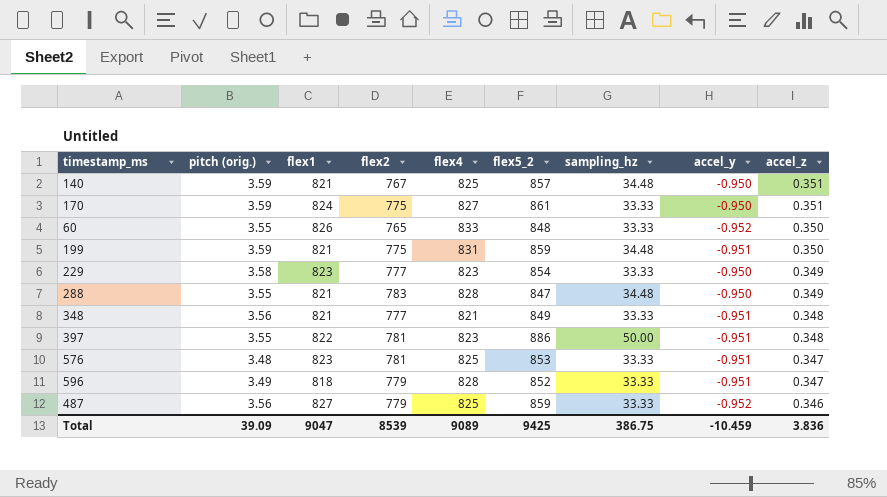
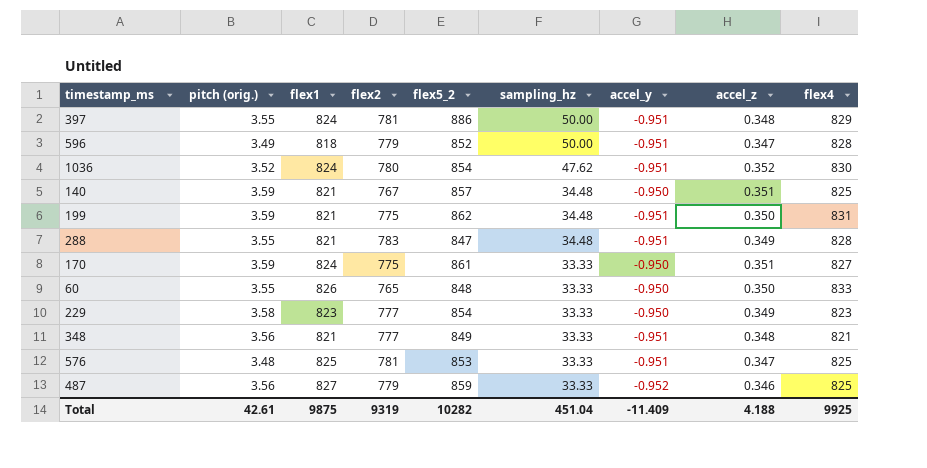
row order: accel_z descending -> sampling_hz descending
column flex4 | position: 5 -> 9
397 | flex1: 822 -> 824
397 | flex4: 823 -> 829
596 | sampling_hz: 33.33 -> 50.00
row 1036: none -> 3.52 | 824 | 780 | 854 | 47.62 | -0.951 | 0.352 | 830
199 | flex5_2: 859 -> 862
288 | accel_y: -0.950 -> -0.951
60 | accel_y: -0.952 -> -0.950
576 | flex1: 823 -> 825
Total | pitch (orig.): 39.09 -> 42.61
Total | flex1: 9047 -> 9875
Total | flex2: 8539 -> 9319
Total | flex5_2: 9425 -> 10282
Total | sampling_hz: 386.75 -> 451.04
Total | accel_y: -10.459 -> -11.409
Total | accel_z: 3.836 -> 4.188
Total | flex4: 9089 -> 9925

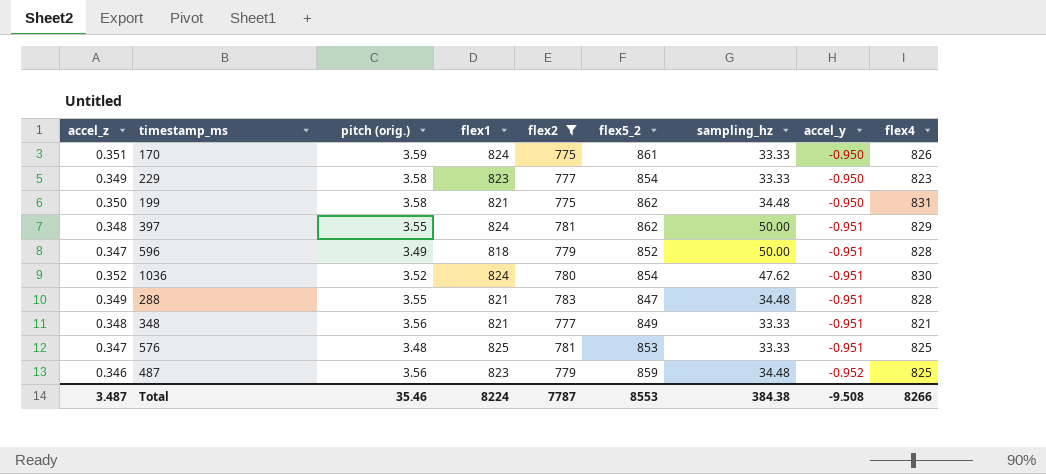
filter: none -> flex2 >= 775
row order: sampling_hz descending -> accel_y descending
column accel_z | position: 8 -> 1
170 | flex4: 827 -> 826
199 | pitch (orig.): 3.59 -> 3.58
199 | accel_y: -0.951 -> -0.950
397 | flex5_2: 886 -> 862
487 | flex1: 827 -> 823
487 | sampling_hz: 33.33 -> 34.48
Total | accel_z: 4.188 -> 3.487
Total | pitch (orig.): 42.61 -> 35.46
Total | flex1: 9875 -> 8224
Total | flex2: 9319 -> 7787
Total | flex5_2: 10282 -> 8553
Total | sampling_hz: 451.04 -> 384.38
Total | accel_y: -11.409 -> -9.508
Total | flex4: 9925 -> 8266

